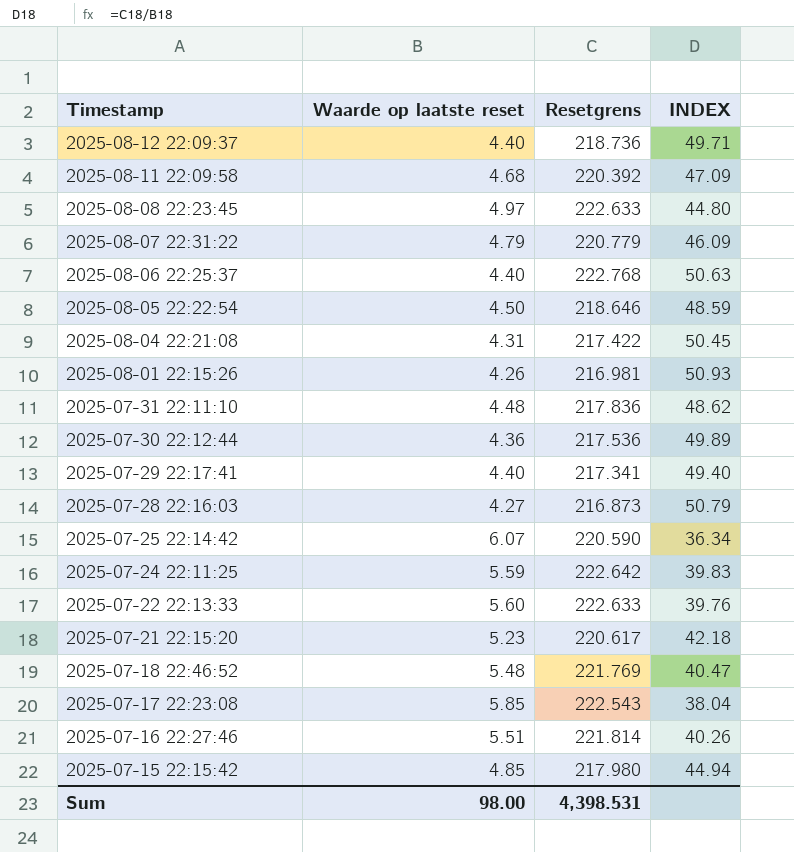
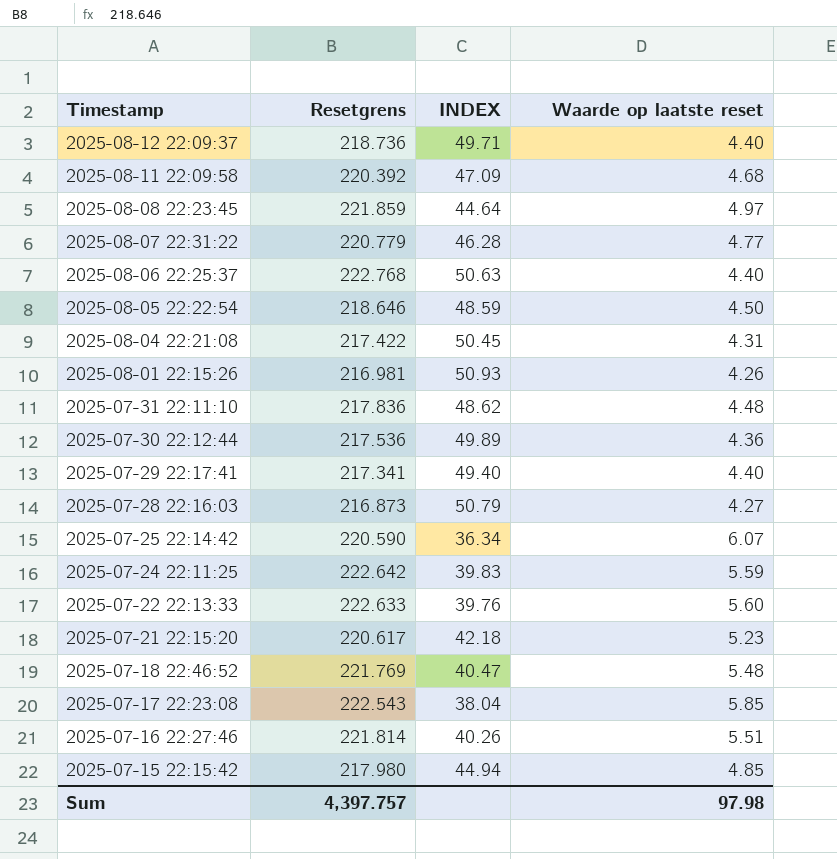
column Waarde op laatste reset | position: 2 -> 4
2025-08-08 22:23:45 | Resetgrens: 222.633 -> 221.859
2025-08-08 22:23:45 | INDEX: 44.80 -> 44.64
2025-08-07 22:31:22 | INDEX: 46.09 -> 46.28
2025-08-07 22:31:22 | Waarde op laatste reset: 4.79 -> 4.77
Sum | Resetgrens: 4,398.531 -> 4,397.757
Sum | Waarde op laatste reset: 98.00 -> 97.98

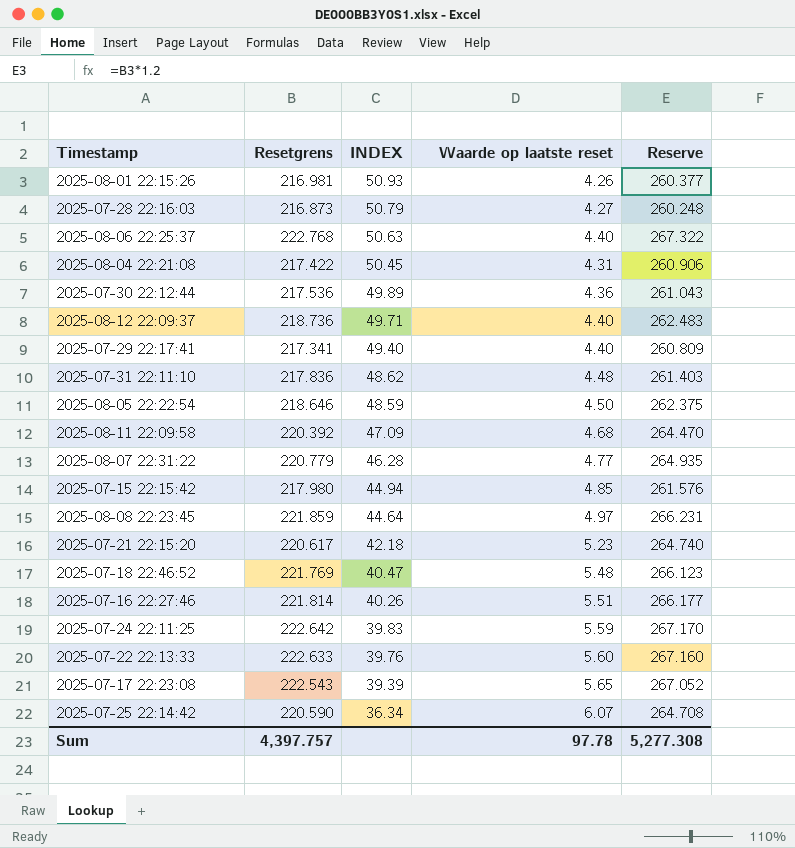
row order: Timestamp descending -> INDEX descending
column Reserve | formula: none -> [Resetgrens] * 1.2
2025-07-17 22:23:08 | INDEX: 38.04 -> 39.39
2025-07-17 22:23:08 | Waarde op laatste reset: 5.85 -> 5.65
Sum | Waarde op laatste reset: 97.98 -> 97.78

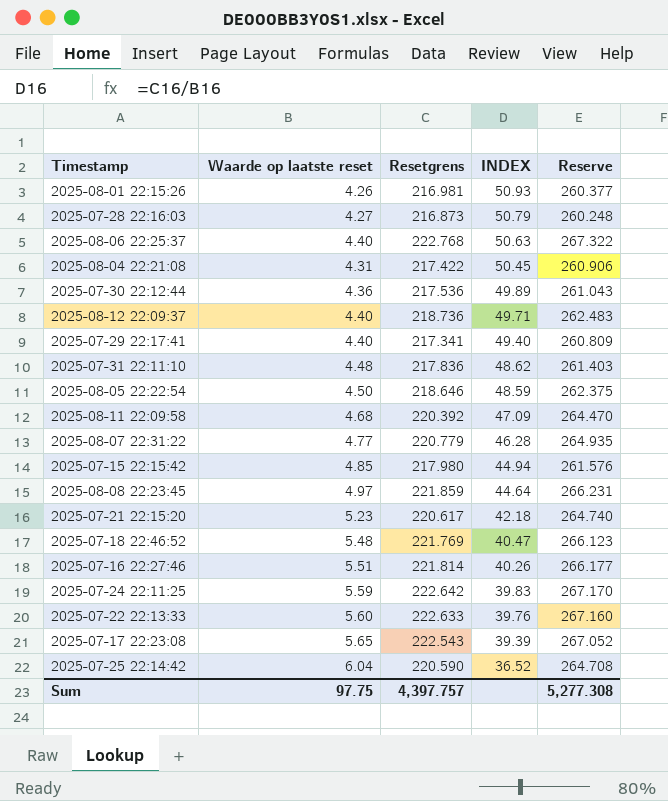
column Waarde op laatste reset | position: 4 -> 2
2025-07-25 22:14:42 | Waarde op laatste reset: 6.07 -> 6.04
2025-07-25 22:14:42 | INDEX: 36.34 -> 36.52
Sum | Waarde op laatste reset: 97.78 -> 97.75

